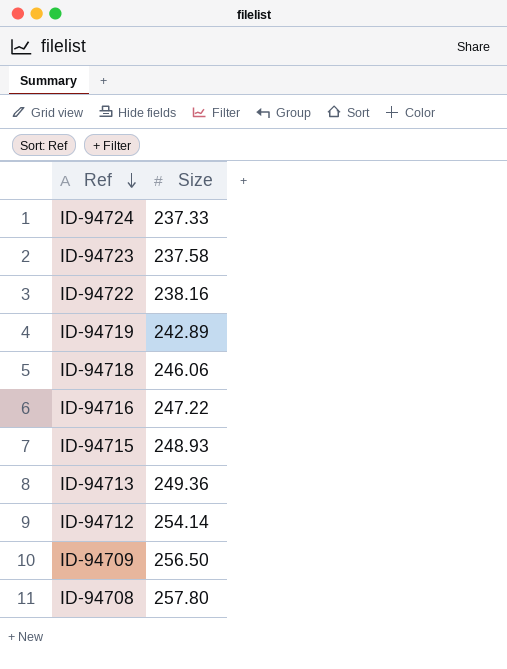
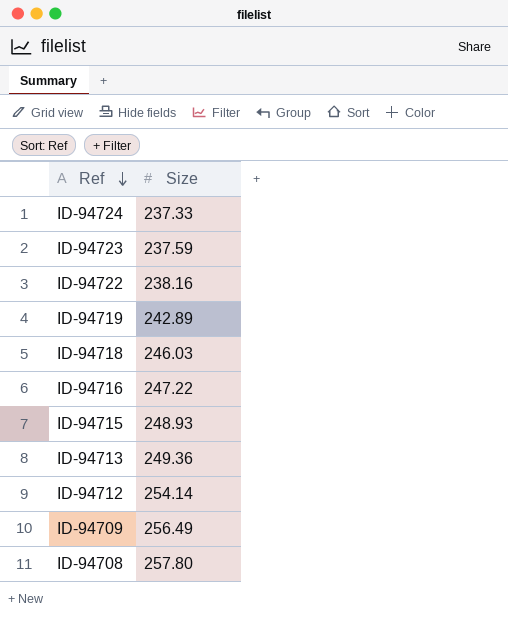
ID-94723 | Size: 237.58 -> 237.59
ID-94718 | Size: 246.06 -> 246.03
ID-94709 | Size: 256.50 -> 256.49

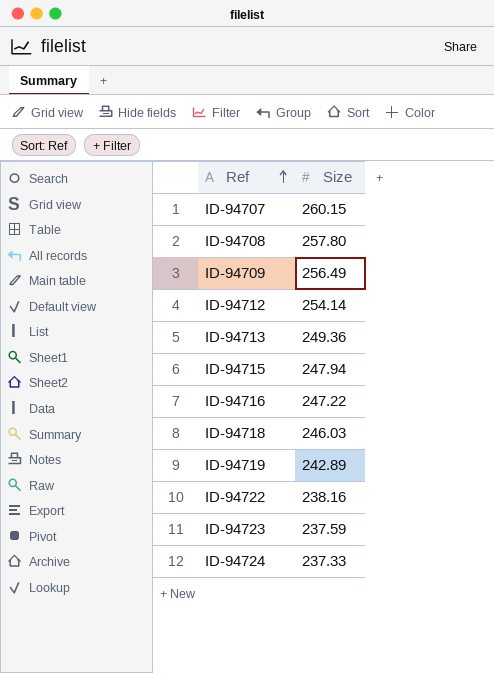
row order: Ref descending -> Ref ascending
row ID-94707: none -> 260.15
ID-94715 | Size: 248.93 -> 247.94

